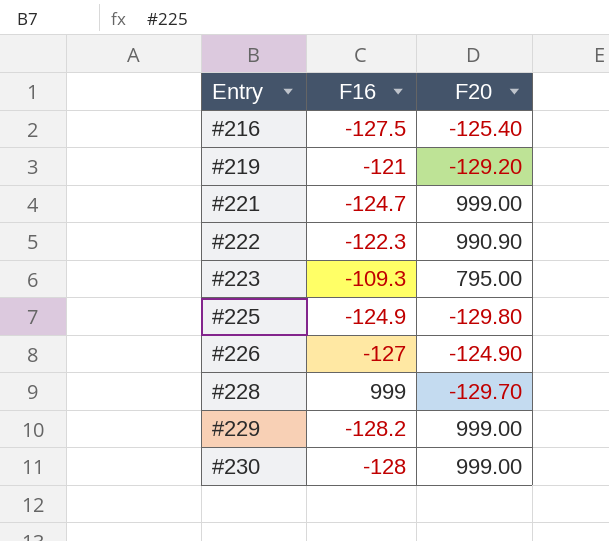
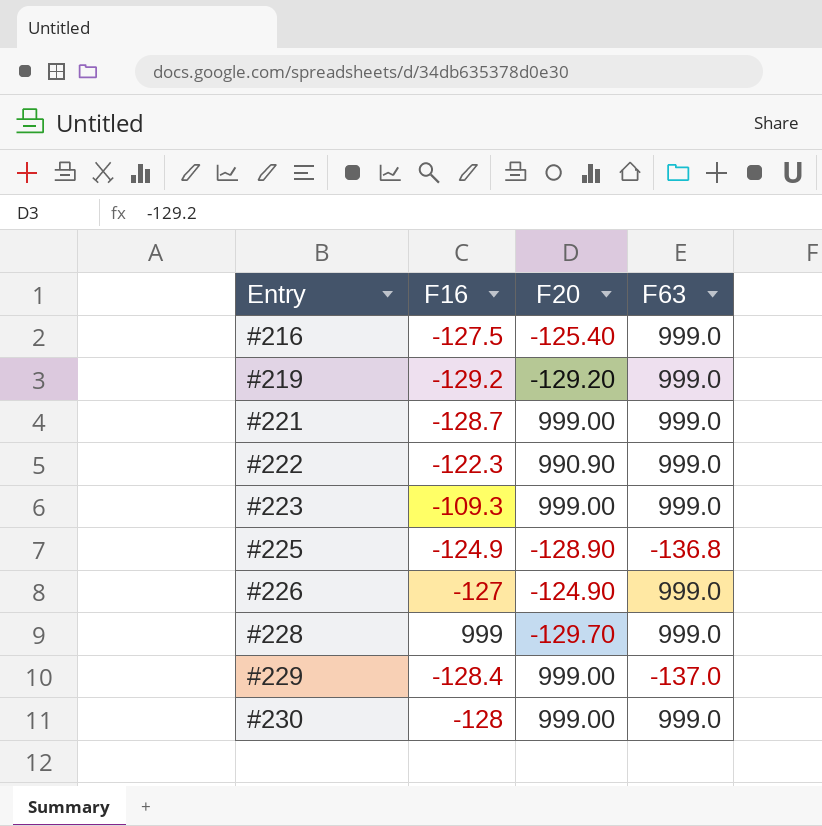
column F63 | position: none -> 4
#219 | F16: -121 -> -129.2
#221 | F16: -124.7 -> -128.7
#223 | F20: 795.00 -> 999.00
#225 | F20: -129.80 -> -128.90
#229 | F16: -128.2 -> -128.4

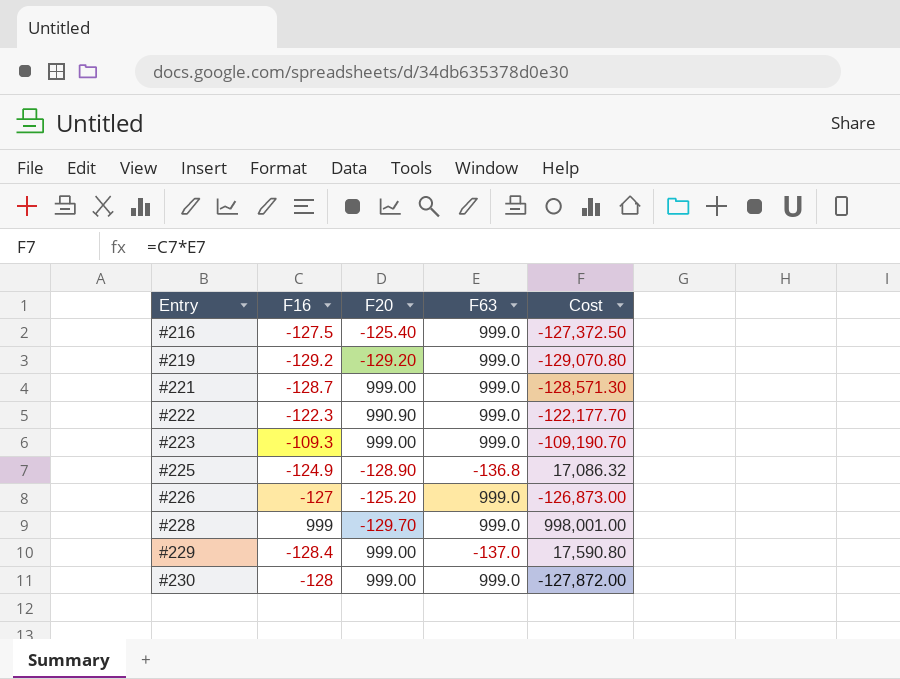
column Cost | formula: none -> [F16] * [F63]
#226 | F20: -124.90 -> -125.20

